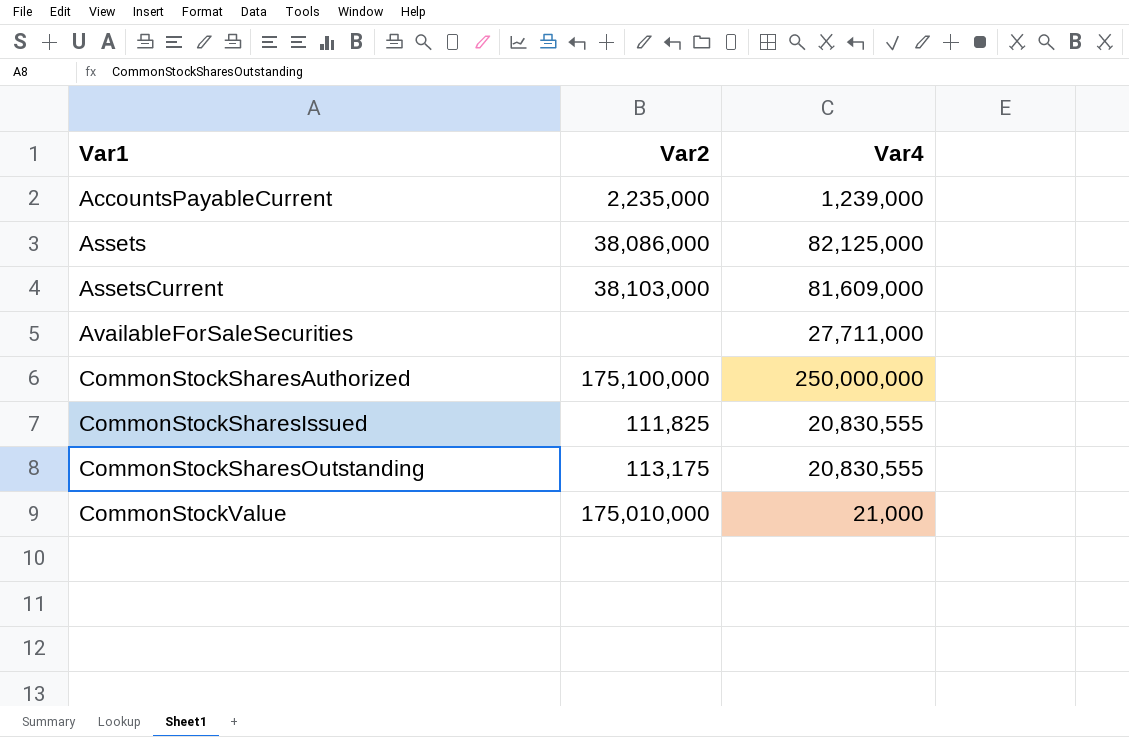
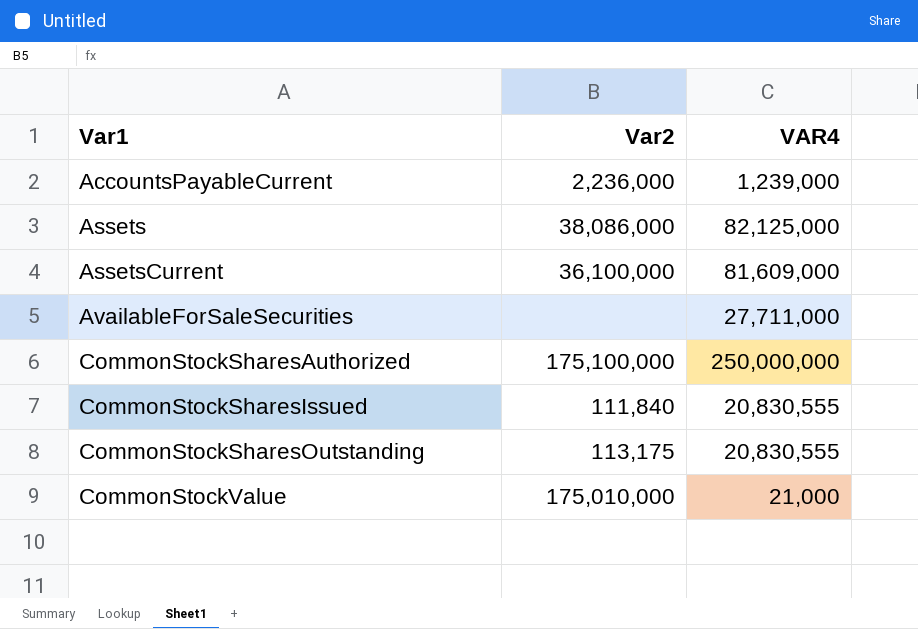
column name: Var4 -> VAR4
AccountsPayableCurrent | Var2: 2,235,000 -> 2,236,000
AssetsCurrent | Var2: 38,103,000 -> 36,100,000
CommonStockSharesIssued | Var2: 111,825 -> 111,840

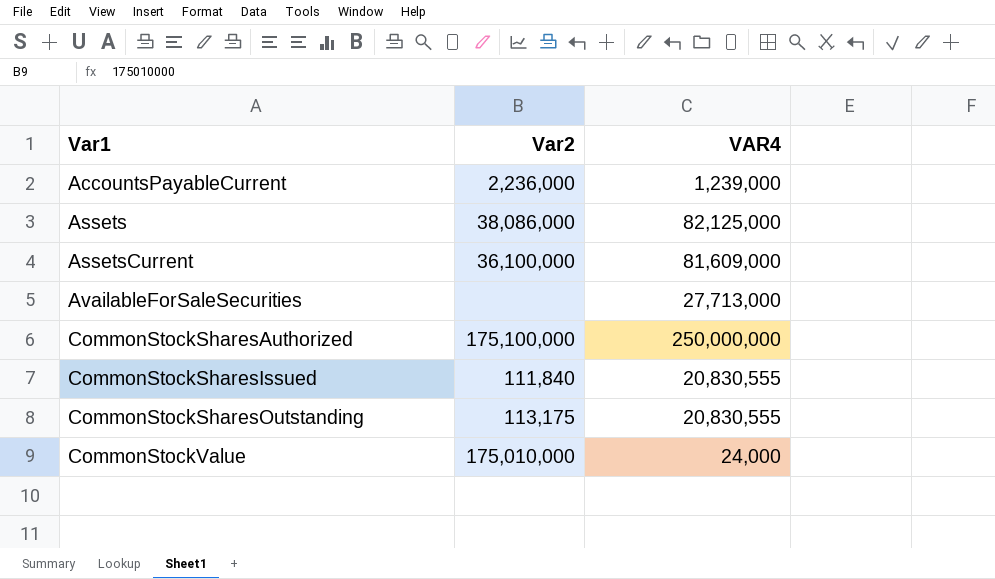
AvailableForSaleSecurities | VAR4: 27,711,000 -> 27,713,000
CommonStockValue | VAR4: 21,000 -> 24,000

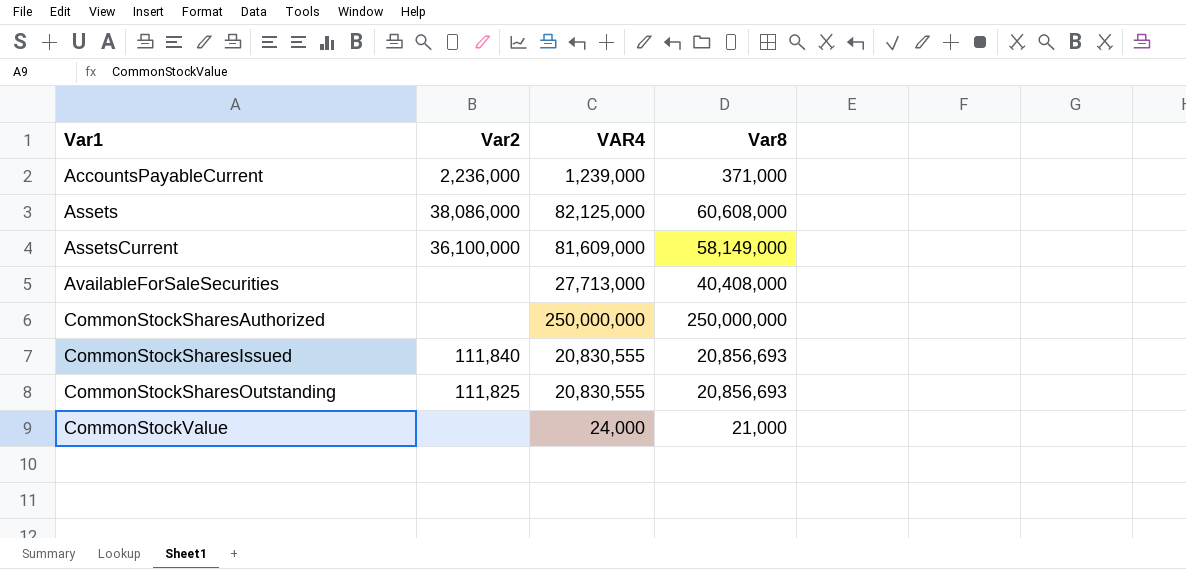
column Var8 | position: none -> 4
CommonStockSharesAuthorized | Var2: 175,100,000 -> none
CommonStockSharesOutstanding | Var2: 113,175 -> 111,825
CommonStockValue | Var2: 175,010,000 -> none

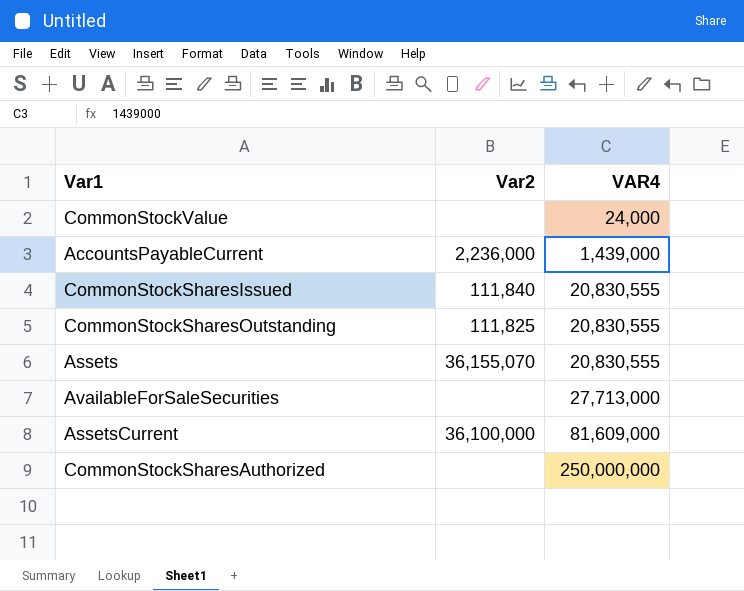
row order: Var1 ascending -> VAR4 ascending
column Var8 | position: 4 -> none
AccountsPayableCurrent | VAR4: 1,239,000 -> 1,439,000
Assets | Var2: 38,086,000 -> 36,155,070
Assets | VAR4: 82,125,000 -> 20,830,555

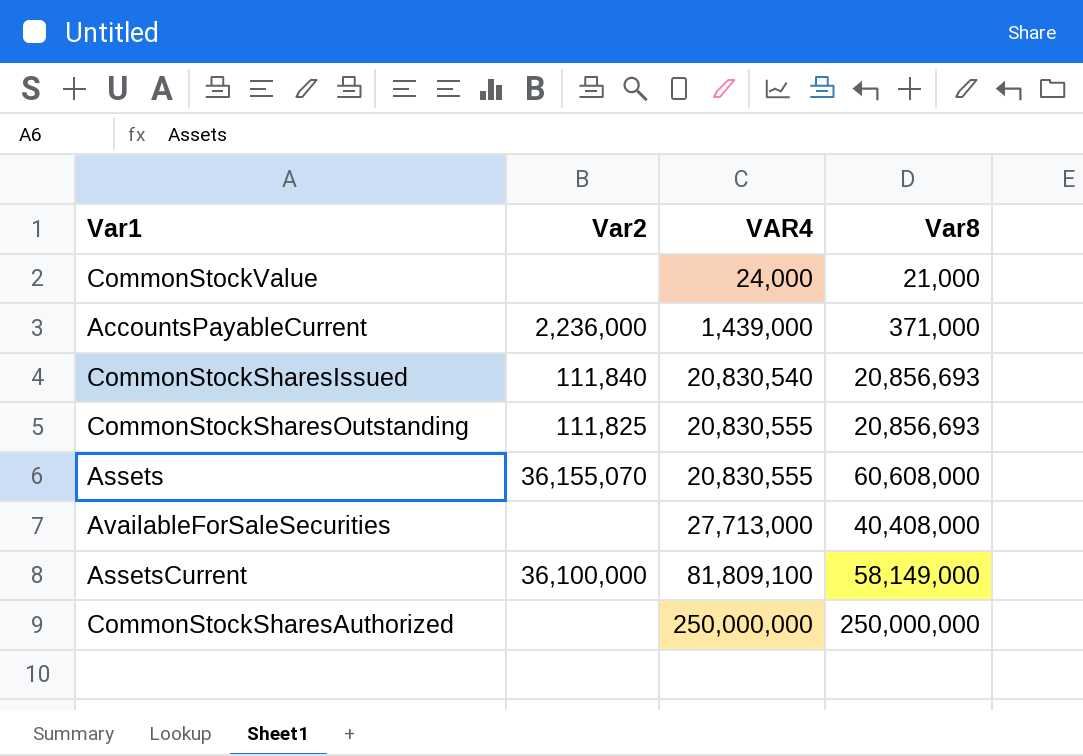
column Var8 | position: none -> 4
CommonStockSharesIssued | VAR4: 20,830,555 -> 20,830,540
AssetsCurrent | VAR4: 81,609,000 -> 81,809,100

